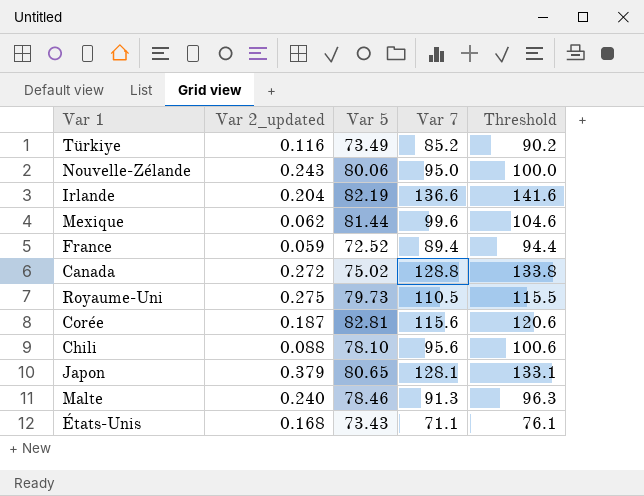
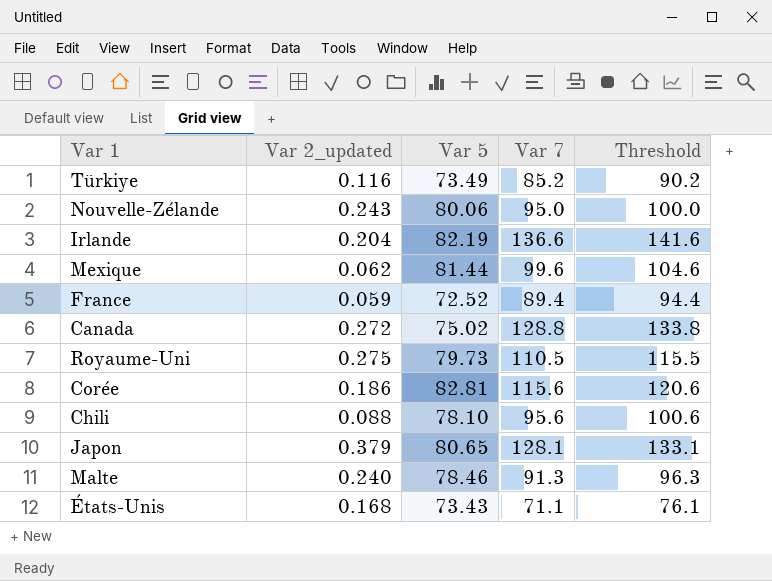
Corée | Var 2_updated: 0.187 -> 0.186

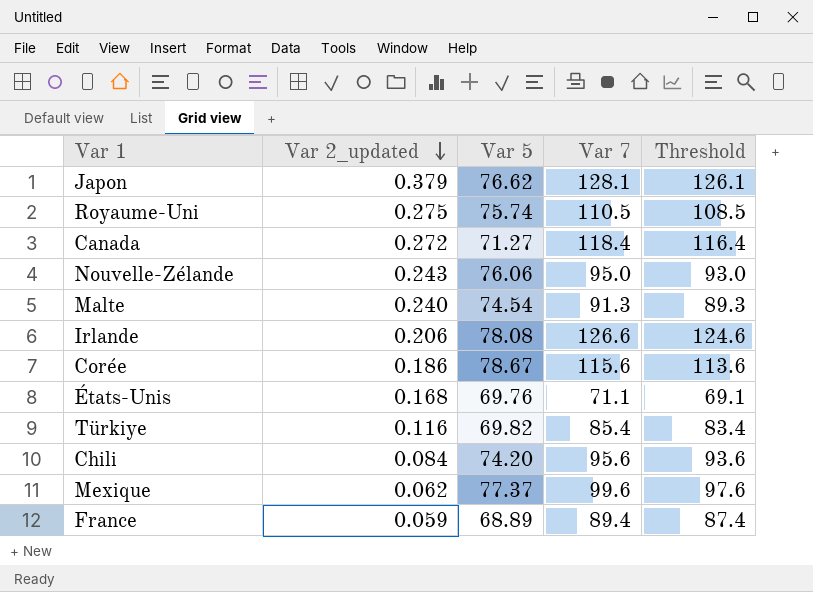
row order: none -> Var 2_updated descending
column Threshold | formula: [Var 7] + 5 -> [Var 7] - 2
Japon | Var 5: 80.65 -> 76.62
Royaume‑Uni | Var 5: 79.73 -> 75.74
Canada | Var 5: 75.02 -> 71.27
Canada | Var 7: 128.8 -> 118.4
Nouvelle‑Zélande | Var 5: 80.06 -> 76.06
Malte | Var 5: 78.46 -> 74.54
Irlande | Var 2_updated: 0.204 -> 0.206
Irlande | Var 5: 82.19 -> 78.08
Irlande | Var 7: 136.6 -> 126.6
Corée | Var 5: 82.81 -> 78.67
États‑Unis | Var 5: 73.43 -> 69.76
Türkiye | Var 5: 73.49 -> 69.82
Türkiye | Var 7: 85.2 -> 85.4
Chili | Var 2_updated: 0.088 -> 0.084
Chili | Var 5: 78.10 -> 74.20
Mexique | Var 5: 81.44 -> 77.37
France | Var 5: 72.52 -> 68.89

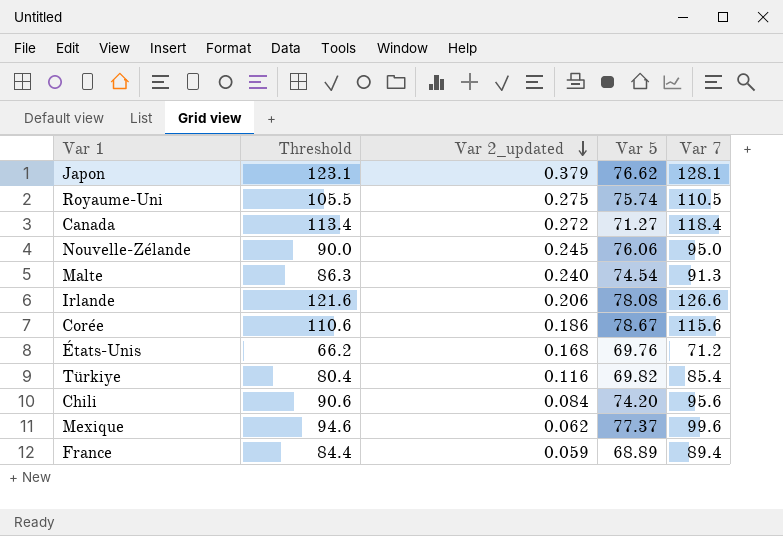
column Threshold | formula: [Var 7] - 2 -> [Var 7] - 5
column Threshold | position: 5 -> 2
Nouvelle‑Zélande | Var 2_updated: 0.243 -> 0.245
États‑Unis | Var 7: 71.1 -> 71.2

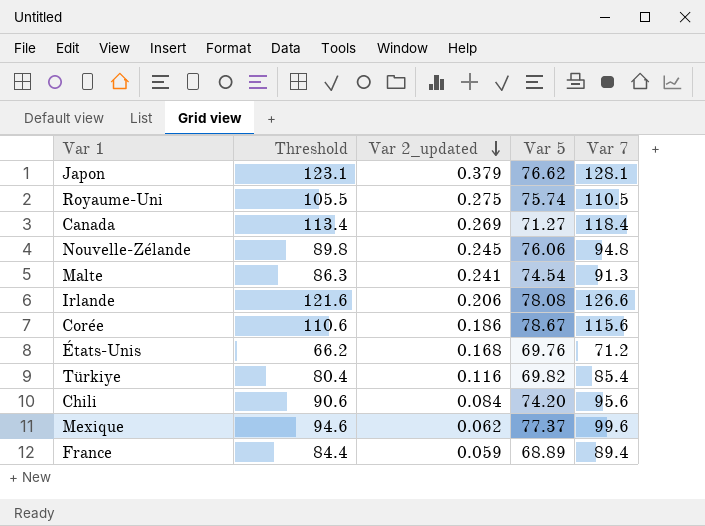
Canada | Var 2_updated: 0.272 -> 0.269
Nouvelle‑Zélande | Threshold: 90.0 -> 89.8
Nouvelle‑Zélande | Var 7: 95.0 -> 94.8
Malte | Var 2_updated: 0.240 -> 0.241

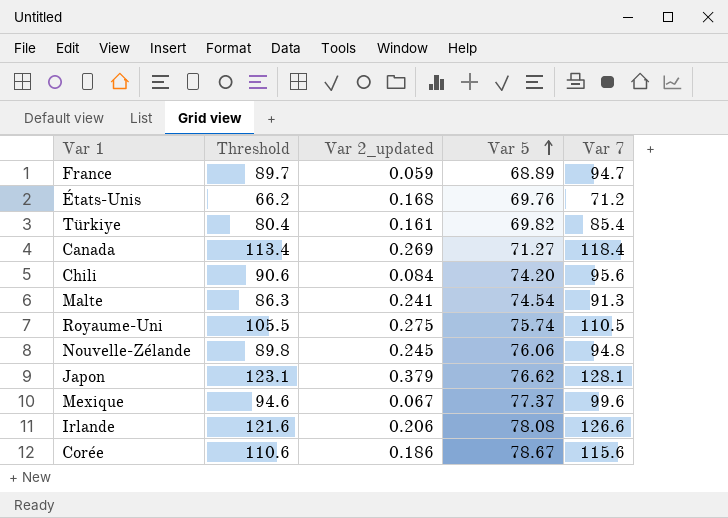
row order: Var 2_updated descending -> Var 5 ascending
France | Threshold: 84.4 -> 89.7
France | Var 7: 89.4 -> 94.7
Türkiye | Var 2_updated: 0.116 -> 0.161
Mexique | Var 2_updated: 0.062 -> 0.067

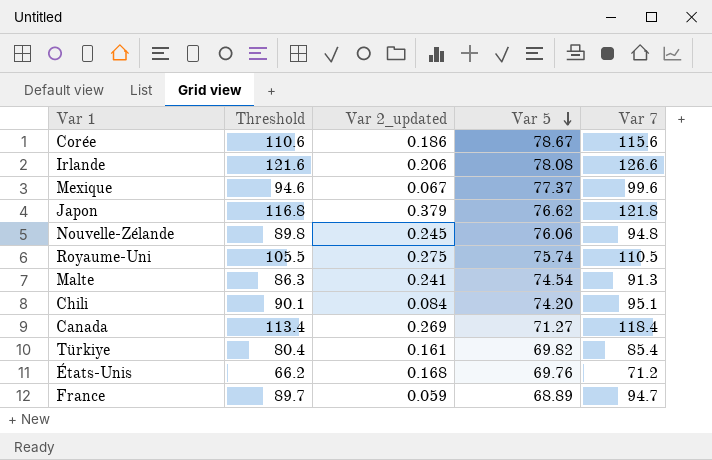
row order: Var 5 ascending -> Var 5 descending
Japon | Threshold: 123.1 -> 116.8
Japon | Var 7: 128.1 -> 121.8
Chili | Threshold: 90.6 -> 90.1
Chili | Var 7: 95.6 -> 95.1

